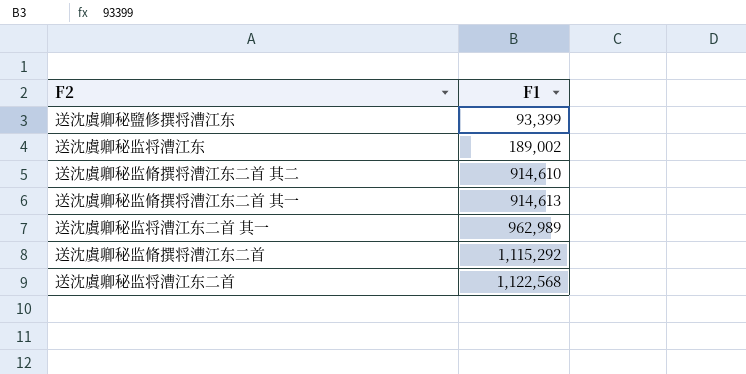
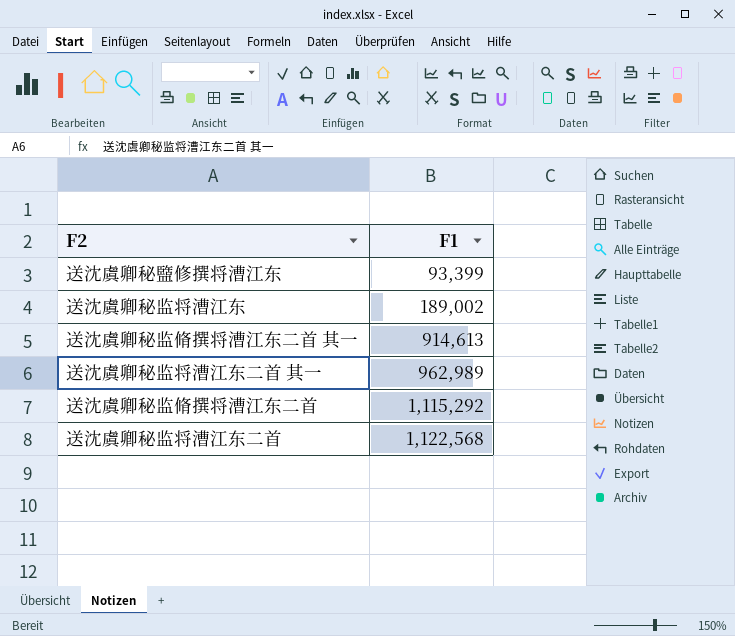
row 送沈虞卿秘监脩撰将漕江东二首 其二: 914,610 -> none

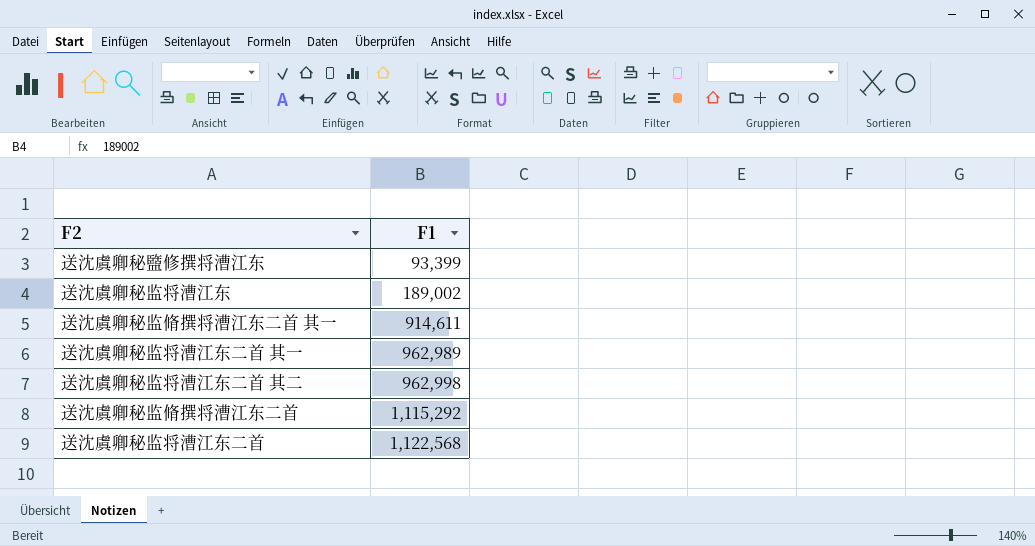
送沈虞卿秘监脩撰将漕江东二首 其一 | F1: 914,613 -> 914,611
row 送沈虞卿秘监将漕江东二首 其二: none -> 962,998

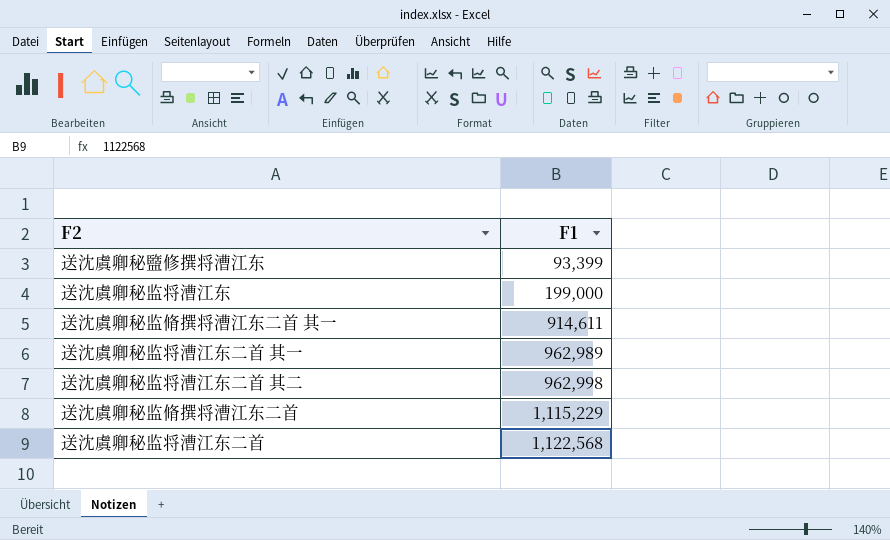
送沈虞卿秘监将漕江东 | F1: 189,002 -> 199,000
送沈虞卿秘监脩撰将漕江东二首 | F1: 1,115,292 -> 1,115,229

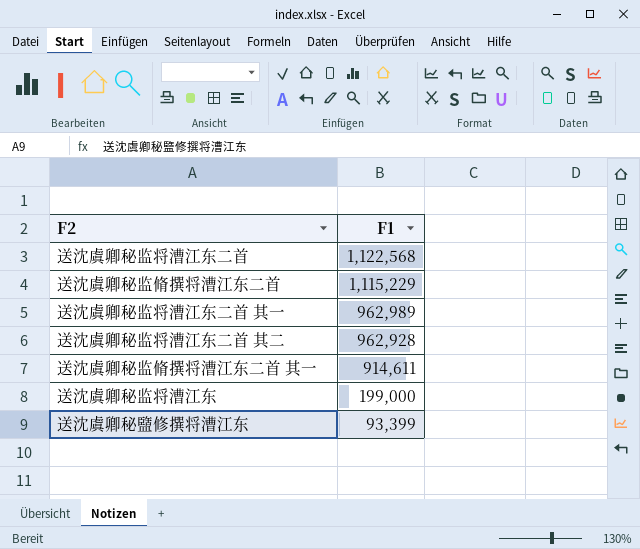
row order: F1 ascending -> F1 descending
送沈虞卿秘监将漕江东二首 其二 | F1: 962,998 -> 962,928

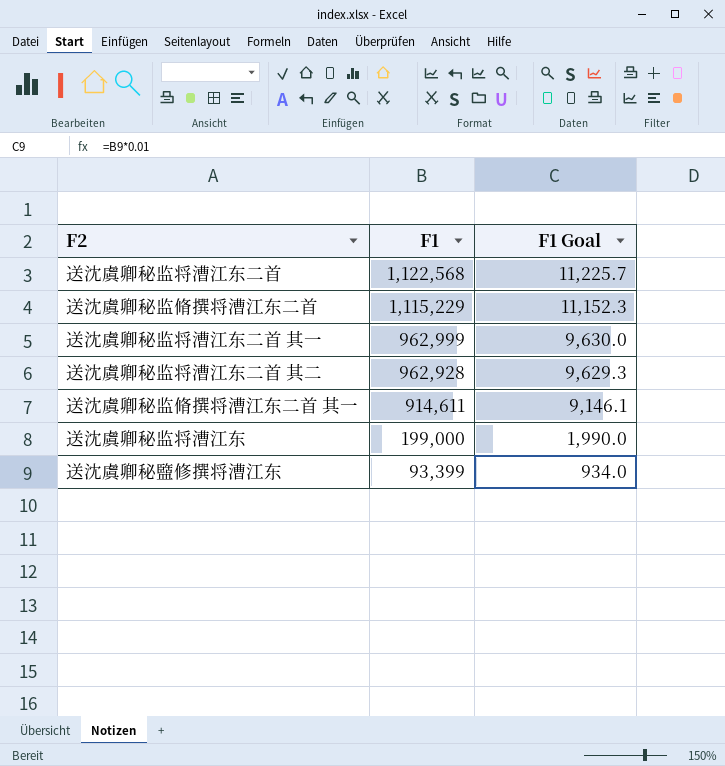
column F1 Goal | formula: none -> [F1] * 0.01
送沈虞卿秘监将漕江东二首 其一 | F1: 962,989 -> 962,999

